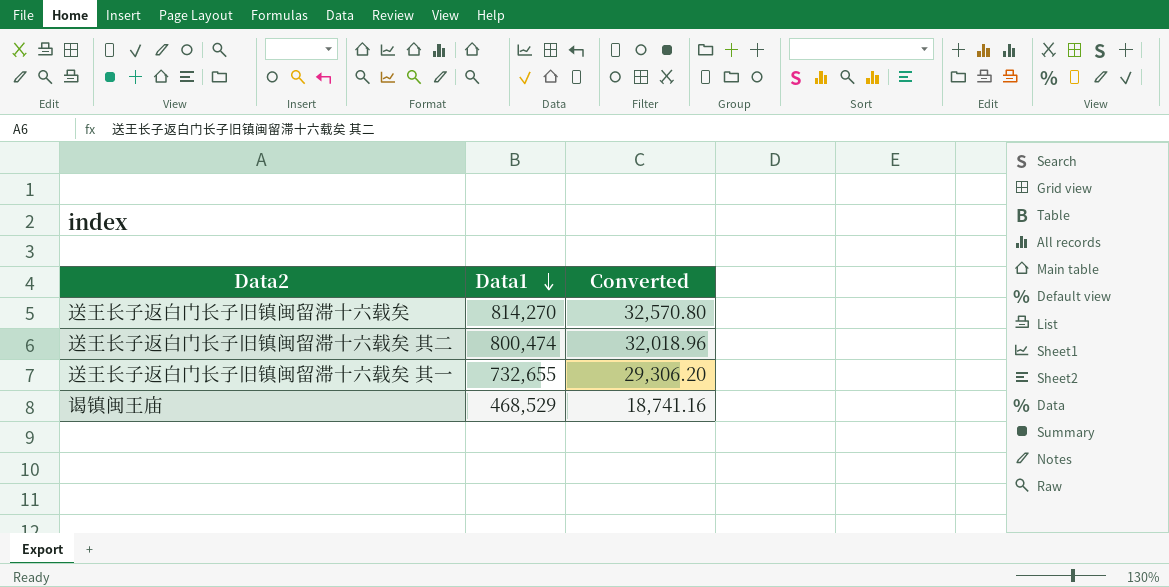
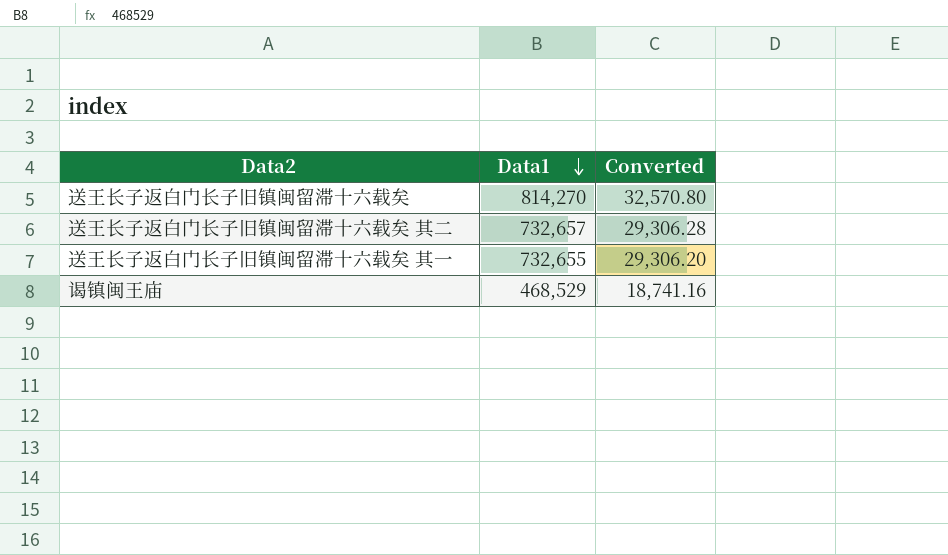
送王长子返白门长子旧镇闽留滞十六载矣 其二 | Data1: 800,474 -> 732,657
送王长子返白门长子旧镇闽留滞十六载矣 其二 | Converted: 32,018.96 -> 29,306.28

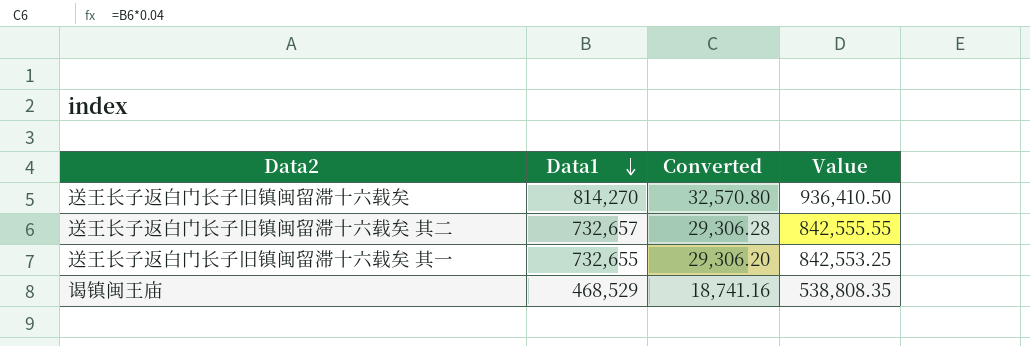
column Value | formula: none -> [Data1] * 1.15

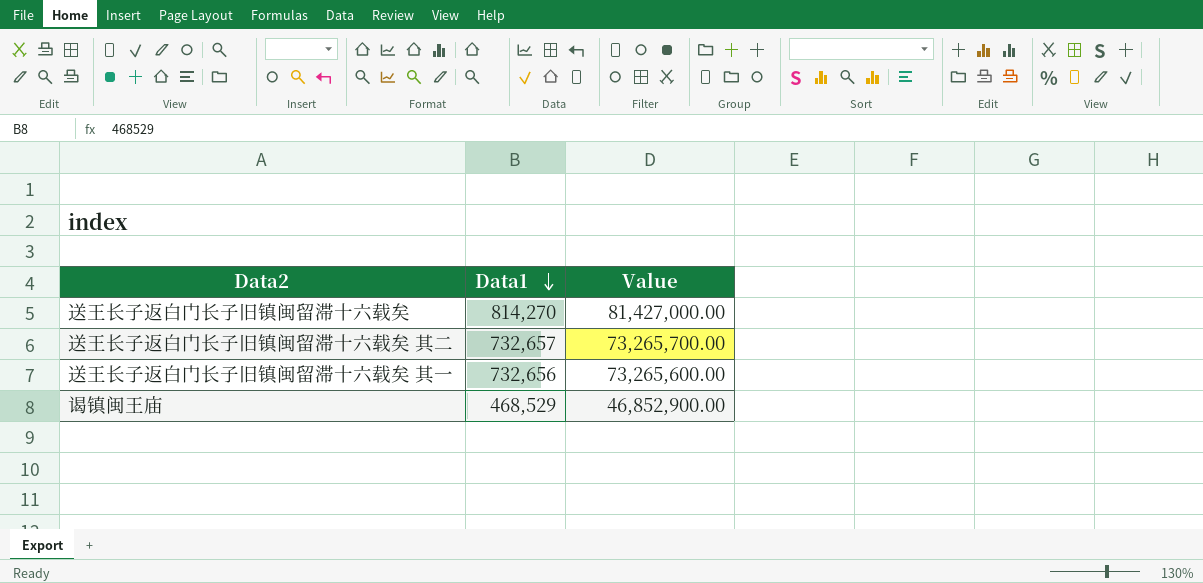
column Converted | formula: [Data1] * 0.04 -> none
column Value | formula: [Data1] * 1.15 -> [Data1] * 100
送王长子返白门长子旧镇闽留滞十六载矣 其一 | Data1: 732,655 -> 732,656

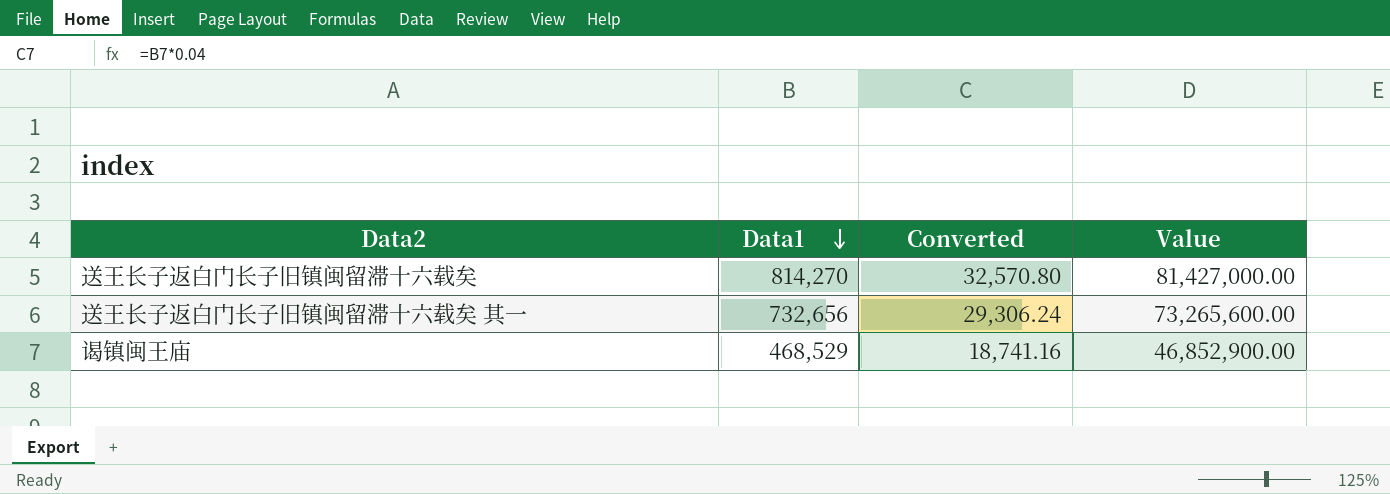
column Converted | formula: none -> [Data1] * 0.04
row 送王长子返白门长子旧镇闽留滞十六载矣 其二: 732,657 | 73,265,700.00 -> none

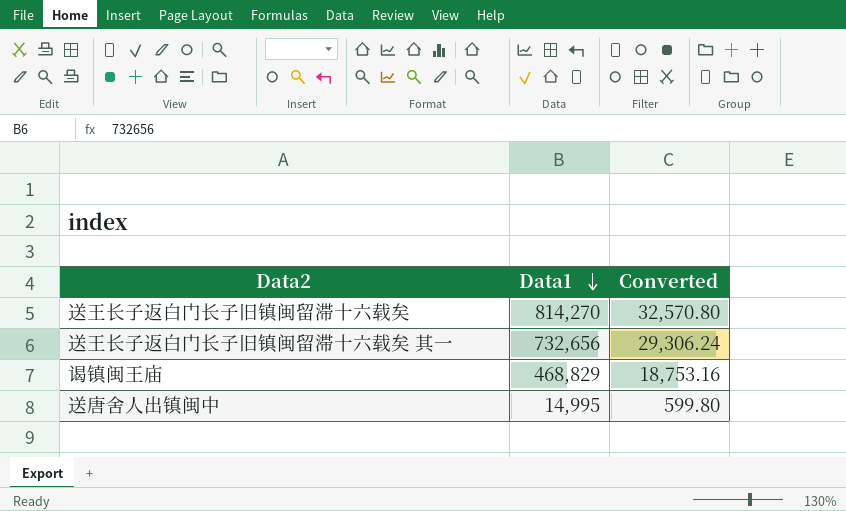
column Value | formula: [Data1] * 100 -> none
谒镇闽王庙 | Data1: 468,529 -> 468,829
谒镇闽王庙 | Converted: 18,741.16 -> 18,753.16
row 送唐舍人出镇闽中: none -> 14,995 | 599.80

